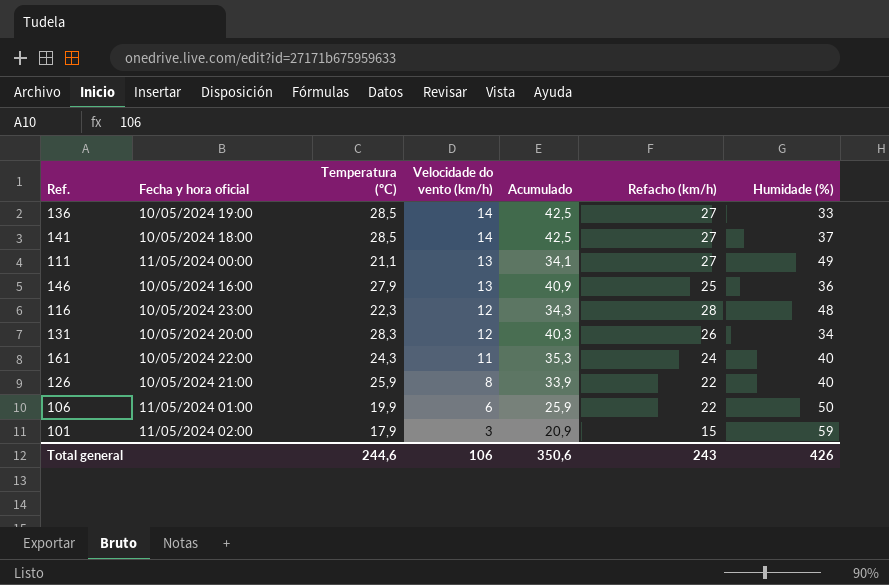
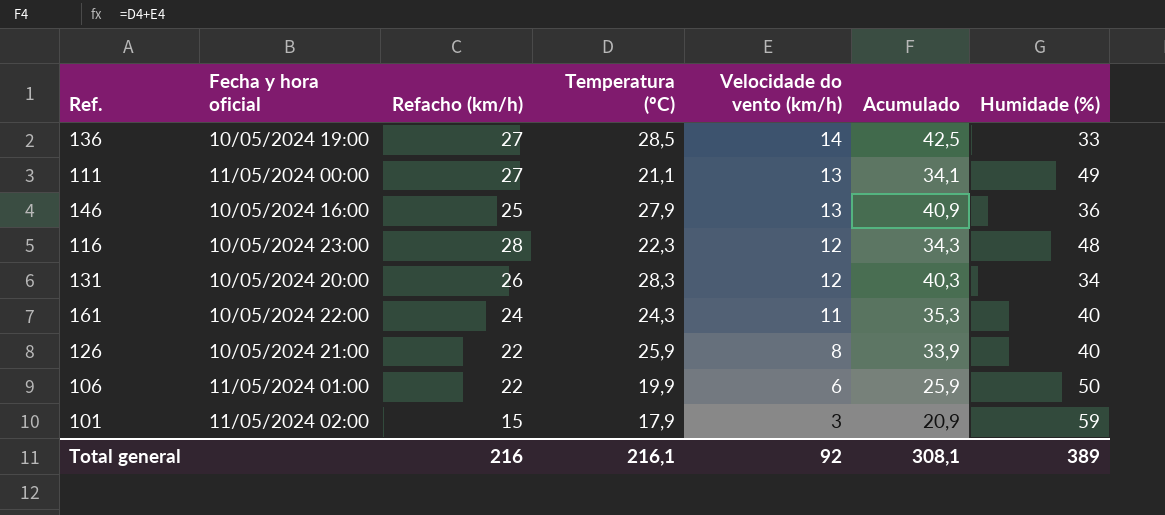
column Refacho (km/h) | position: 6 -> 3
row 141: 10/05/2024 18:00 | 28,5 | 14 | 42,5 | 27 | 37 -> none
Total general | Refacho (km/h): 243 -> 216
Total general | Temperatura (ºC): 244,6 -> 216,1
Total general | Velocidade do vento (km/h): 106 -> 92
Total general | Acumulado: 350,6 -> 308,1
Total general | Humidade (%): 426 -> 389

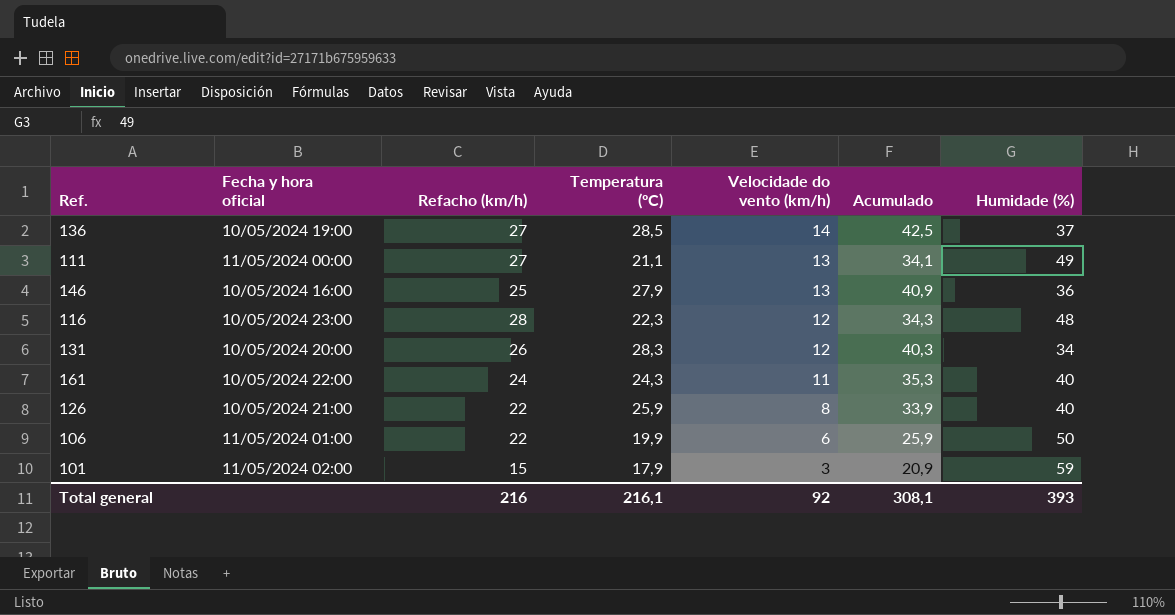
136 | Humidade (%): 33 -> 37
Total general | Humidade (%): 389 -> 393

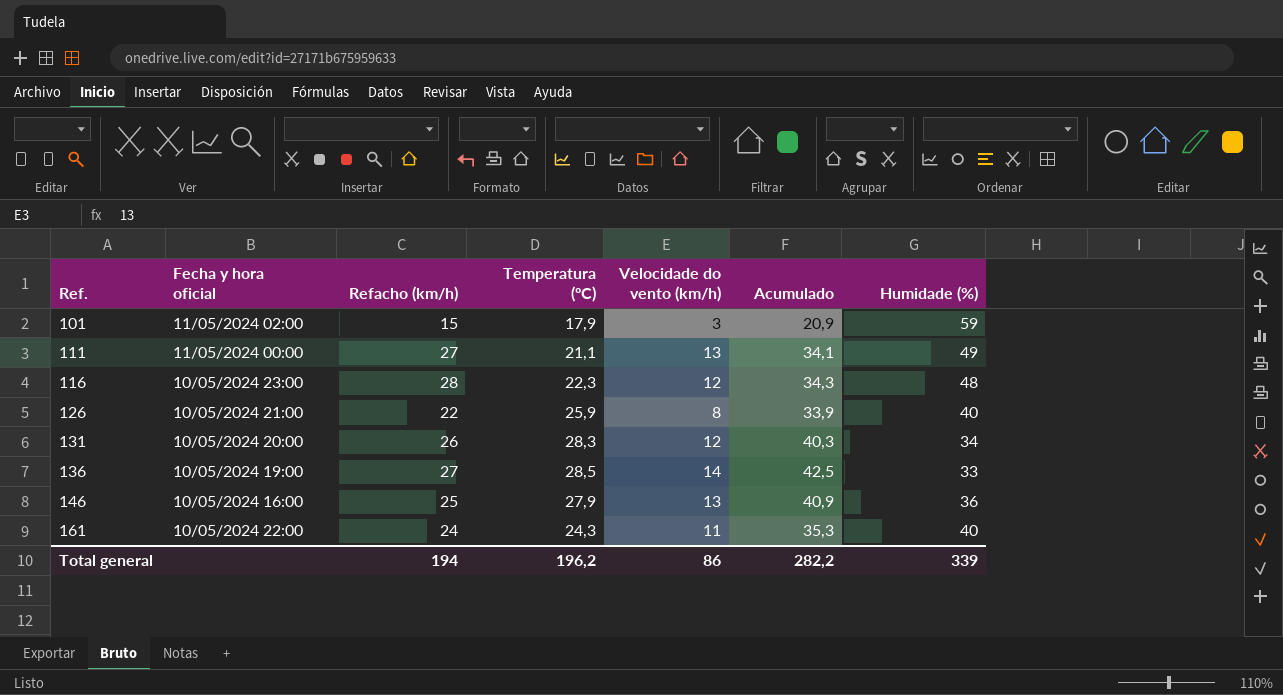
row order: Velocidade do vento (km/h) descending -> Ref. ascending
row 106: 11/05/2024 01:00 | 22 | 19,9 | 6 | 25,9 | 50 -> none
136 | Humidade (%): 37 -> 33
Total general | Refacho (km/h): 216 -> 194
Total general | Temperatura (ºC): 216,1 -> 196,2
Total general | Velocidade do vento (km/h): 92 -> 86
Total general | Acumulado: 308,1 -> 282,2
Total general | Humidade (%): 393 -> 339

